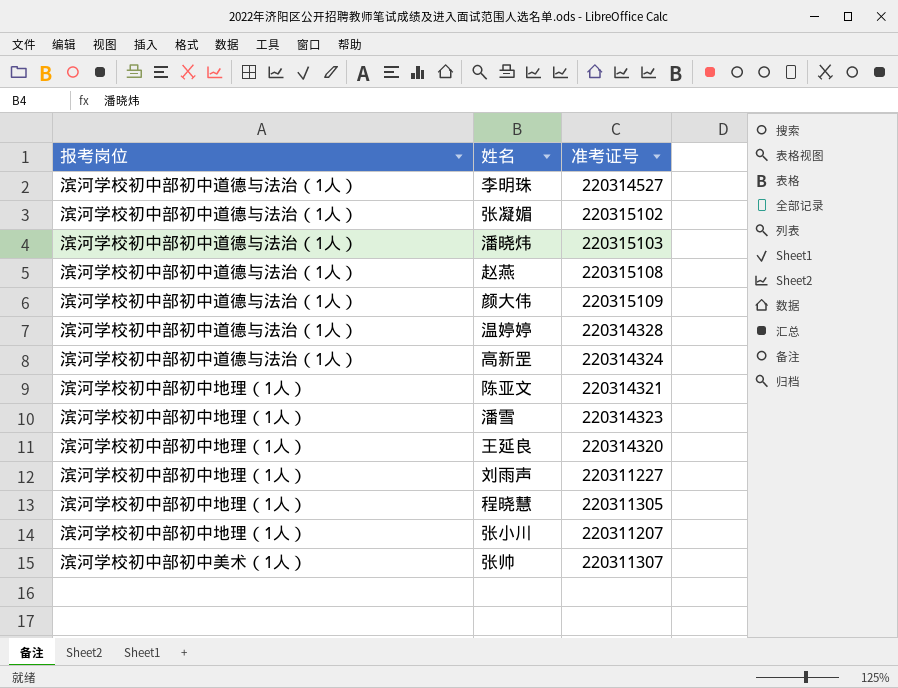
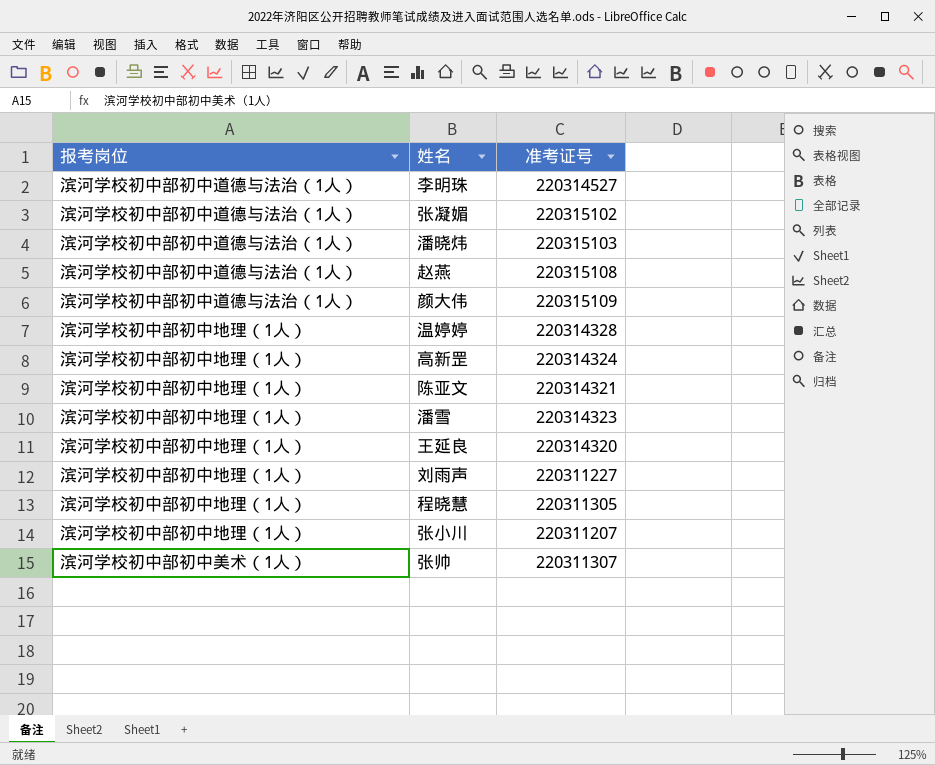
温婷婷 | 报考岗位: 滨河学校初中部初中道德与法治（1人） -> 滨河学校初中部初中地理（1人）
高新罡 | 报考岗位: 滨河学校初中部初中道德与法治（1人） -> 滨河学校初中部初中地理（1人）

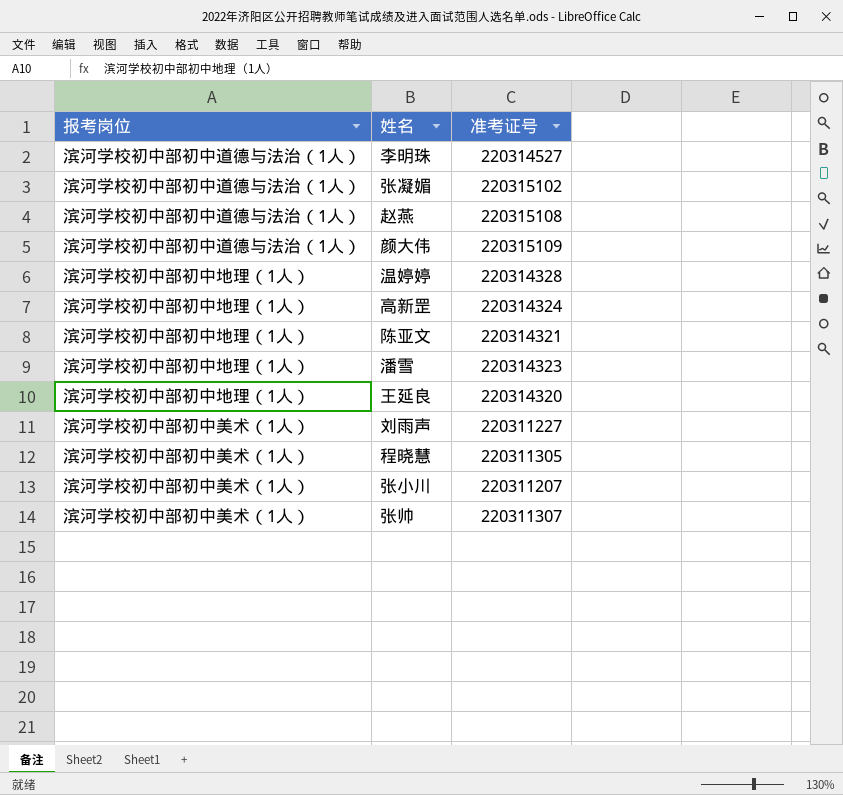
row 潘晓炜: 滨河学校初中部初中道德与法治（1人） | 220315103 -> none
刘雨声 | 报考岗位: 滨河学校初中部初中地理（1人） -> 滨河学校初中部初中美术（1人）
程晓慧 | 报考岗位: 滨河学校初中部初中地理（1人） -> 滨河学校初中部初中美术（1人）
张小川 | 报考岗位: 滨河学校初中部初中地理（1人） -> 滨河学校初中部初中美术（1人）

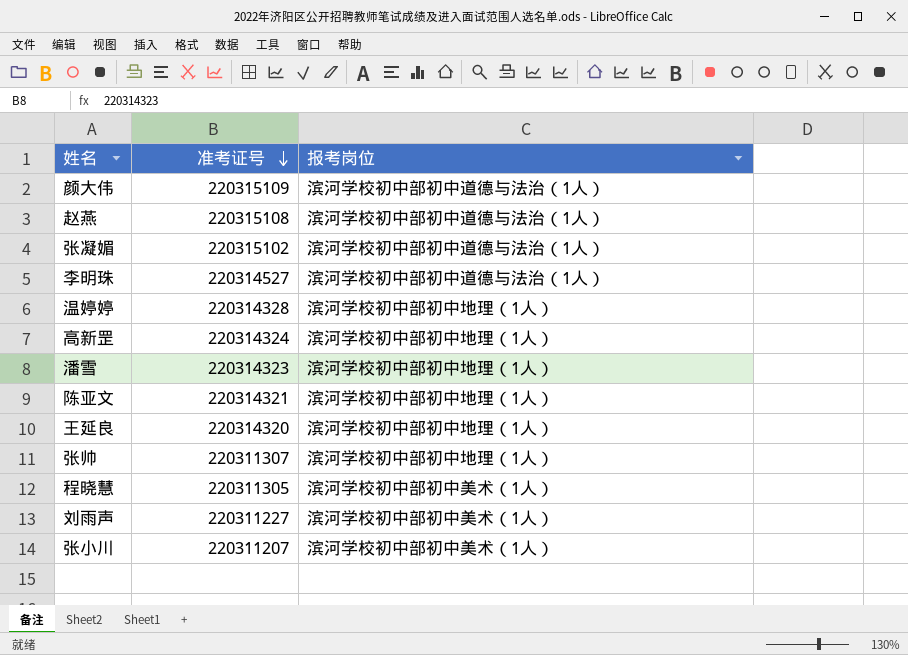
row order: none -> 准考证号 descending
column 报考岗位 | position: 1 -> 3
张帅 | 报考岗位: 滨河学校初中部初中美术（1人） -> 滨河学校初中部初中地理（1人）

